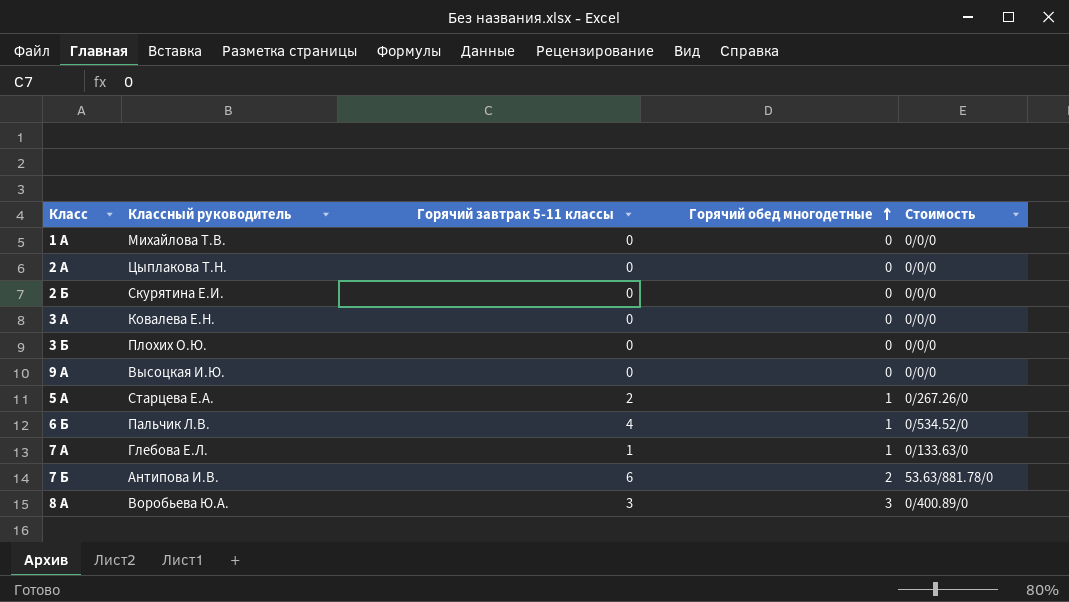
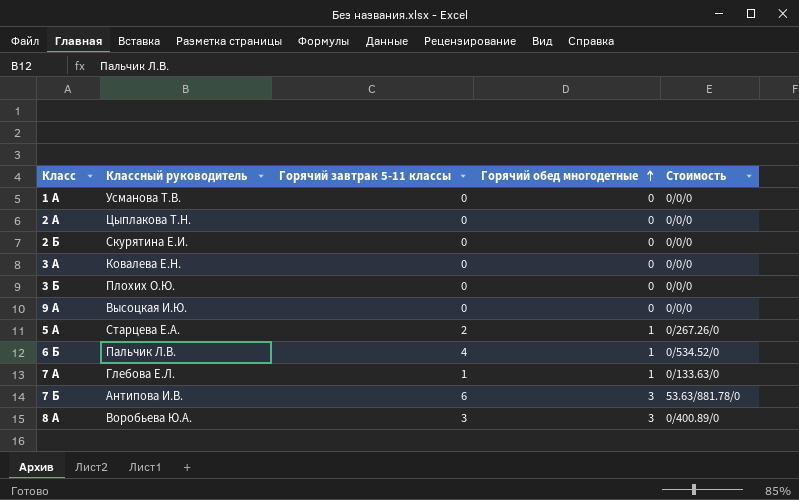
1 А | Классный руководитель: Михайлова Т.В. -> Усманова Т.В.
7 Б | Горячий обед многодетные: 2 -> 3

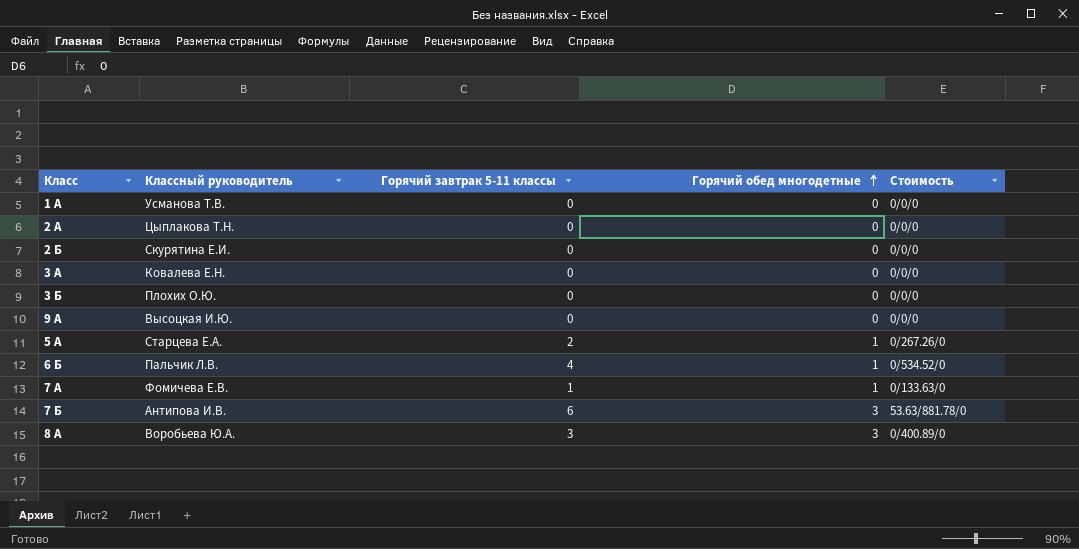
7 А | Классный руководитель: Глебова Е.Л. -> Фомичева Е.В.

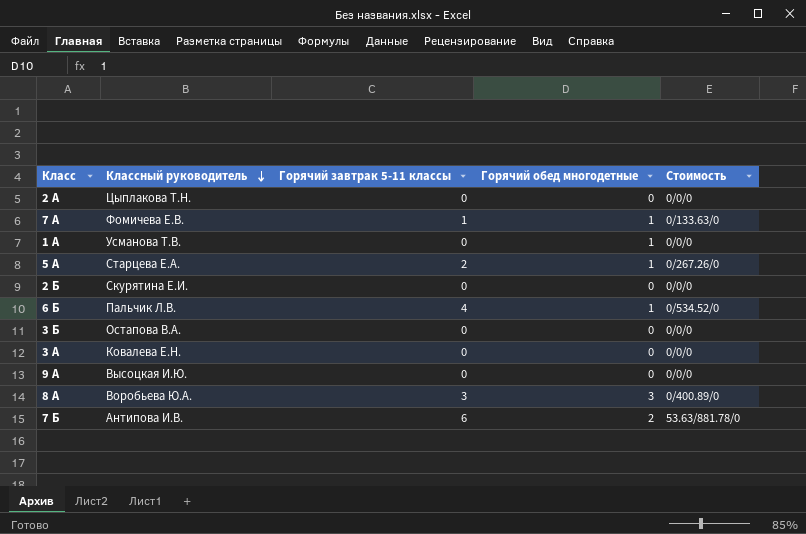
row order: Горячий обед многодетные ascending -> Классный руководитель descending
1 А | Горячий обед многодетные: 0 -> 1
3 Б | Классный руководитель: Плохих О.Ю. -> Остапова В.А.
7 Б | Горячий обед многодетные: 3 -> 2

